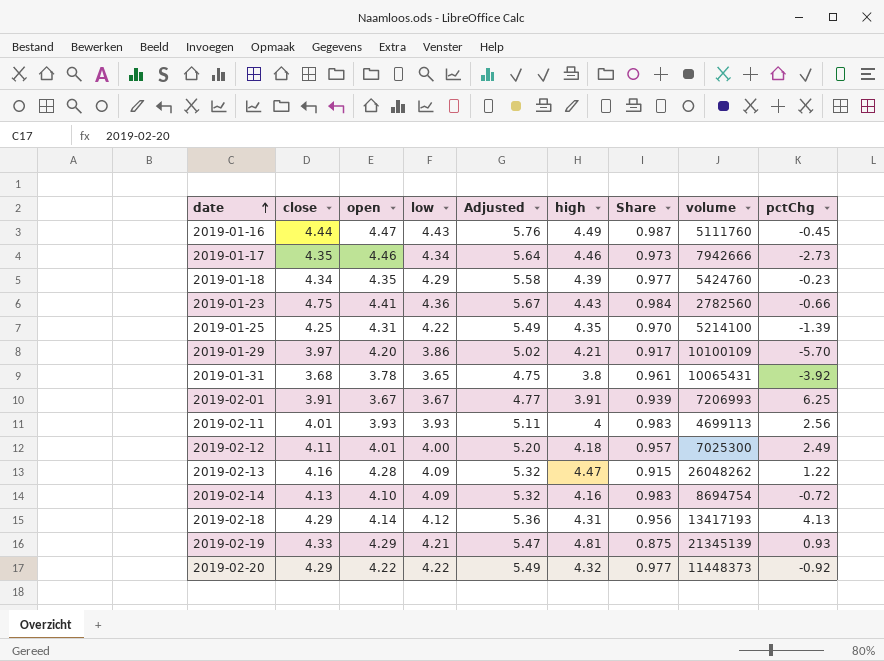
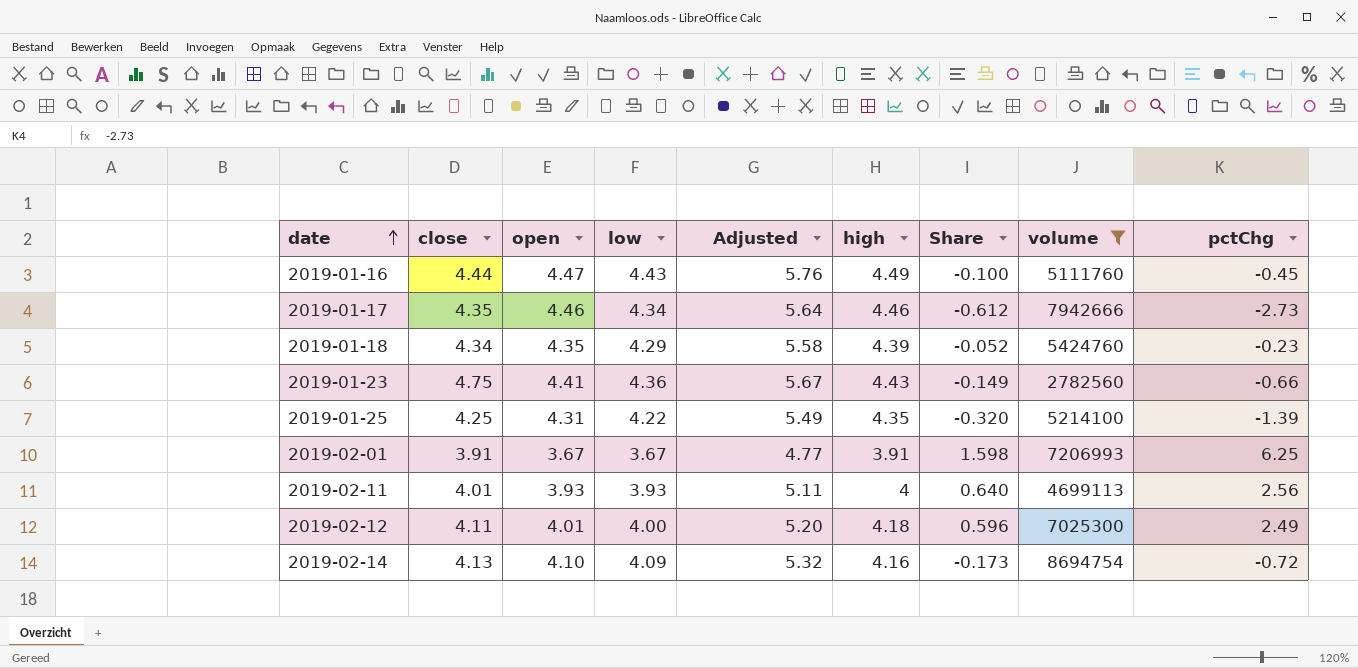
filter: none -> volume <= 8694754
column Share | formula: [low] / [high] -> [pctChg] / [high]

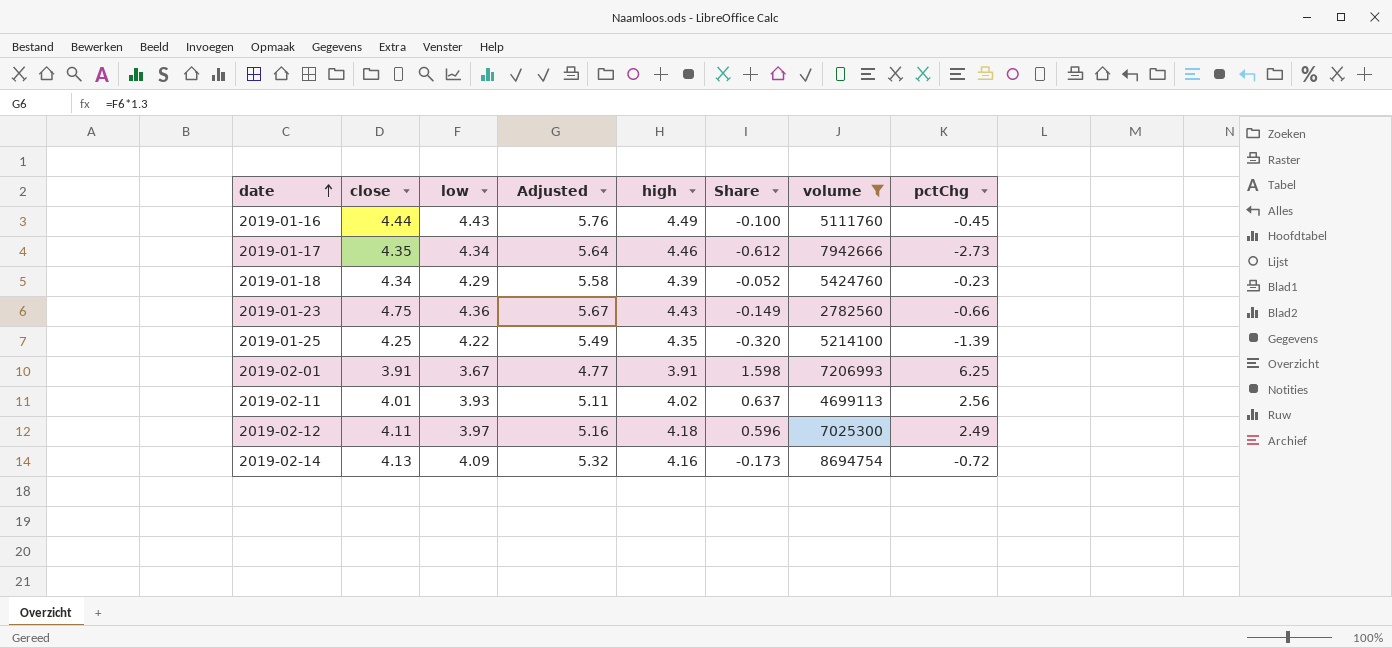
column open | position: 3 -> none
2019-02-11 | high: 4 -> 4.02
2019-02-11 | Share: 0.640 -> 0.637
2019-02-12 | low: 4.00 -> 3.97
2019-02-12 | Adjusted: 5.20 -> 5.16

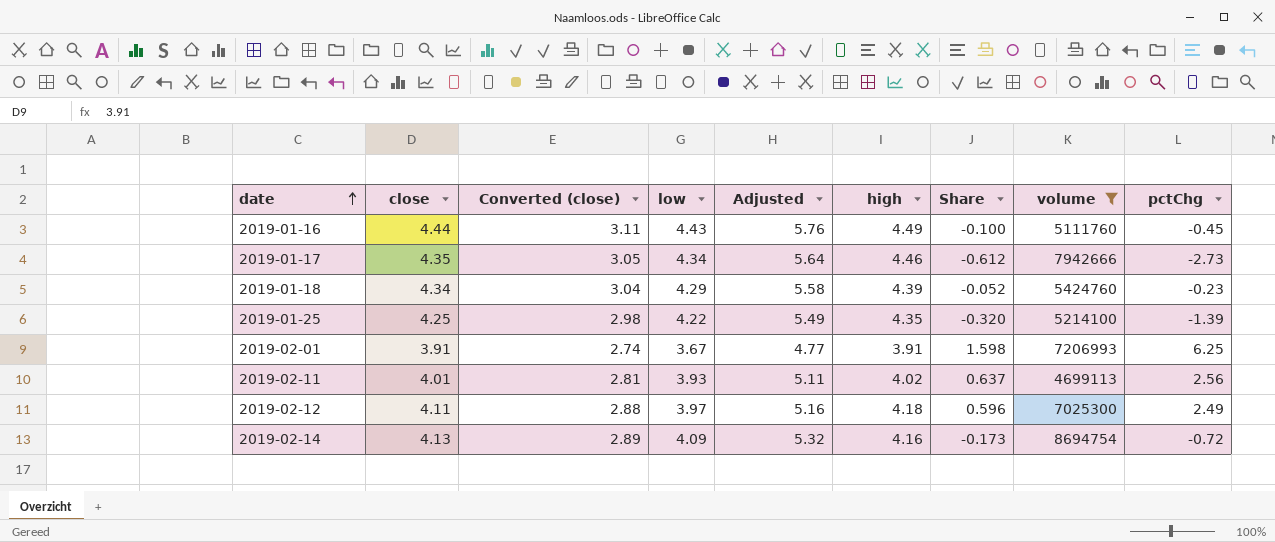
column Converted (close) | formula: none -> [close] * 0.7
row 2019-01-23: 4.75 | 4.36 | 5.67 | 4.43 | -0.149 | 2782560 | -0.66 -> none

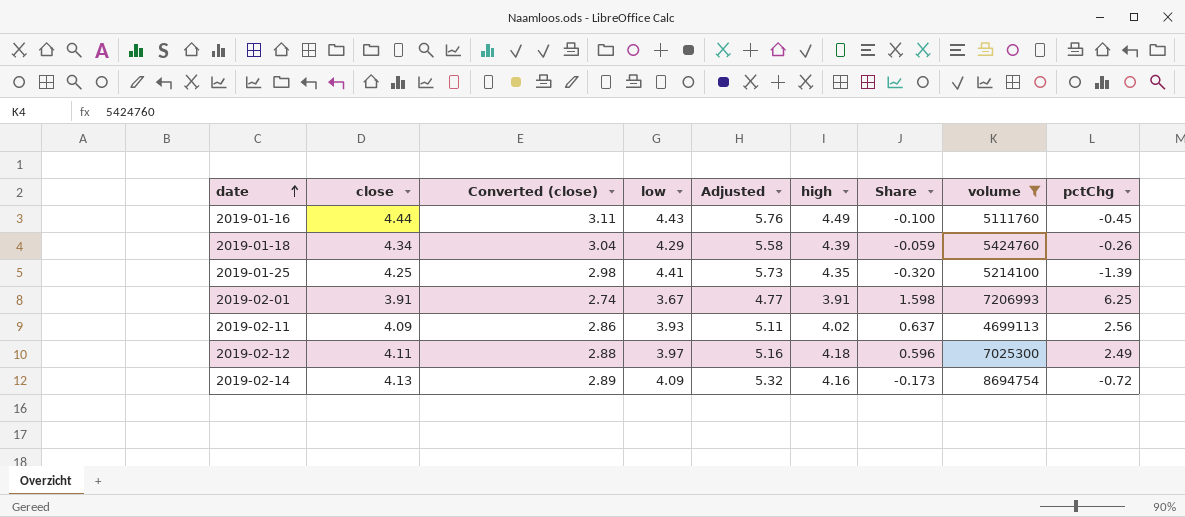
row 2019-01-17: 4.35 | 3.05 | 4.34 | 5.64 | 4.46 | -0.612 | 7942666 | -2.73 -> none
2019-01-18 | Share: -0.052 -> -0.059
2019-01-18 | pctChg: -0.23 -> -0.26
2019-01-25 | low: 4.22 -> 4.41
2019-01-25 | Adjusted: 5.49 -> 5.73
2019-02-11 | close: 4.01 -> 4.09
2019-02-11 | Converted (close): 2.81 -> 2.86

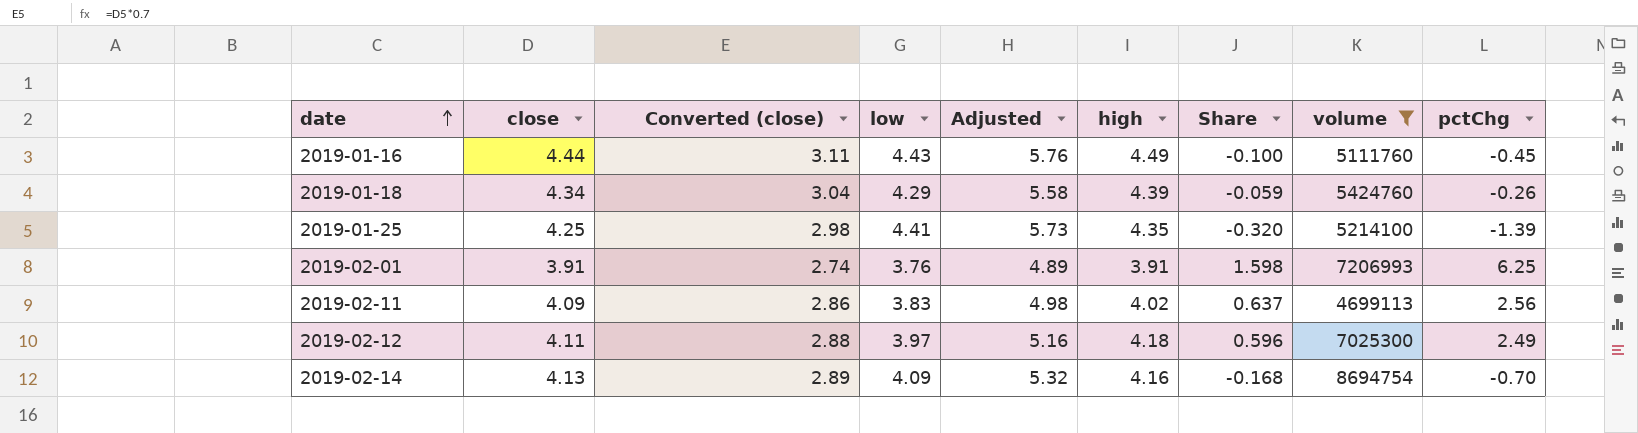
2019-02-01 | low: 3.67 -> 3.76
2019-02-01 | Adjusted: 4.77 -> 4.89
2019-02-11 | low: 3.93 -> 3.83
2019-02-11 | Adjusted: 5.11 -> 4.98
2019-02-14 | Share: -0.173 -> -0.168
2019-02-14 | pctChg: -0.72 -> -0.70

